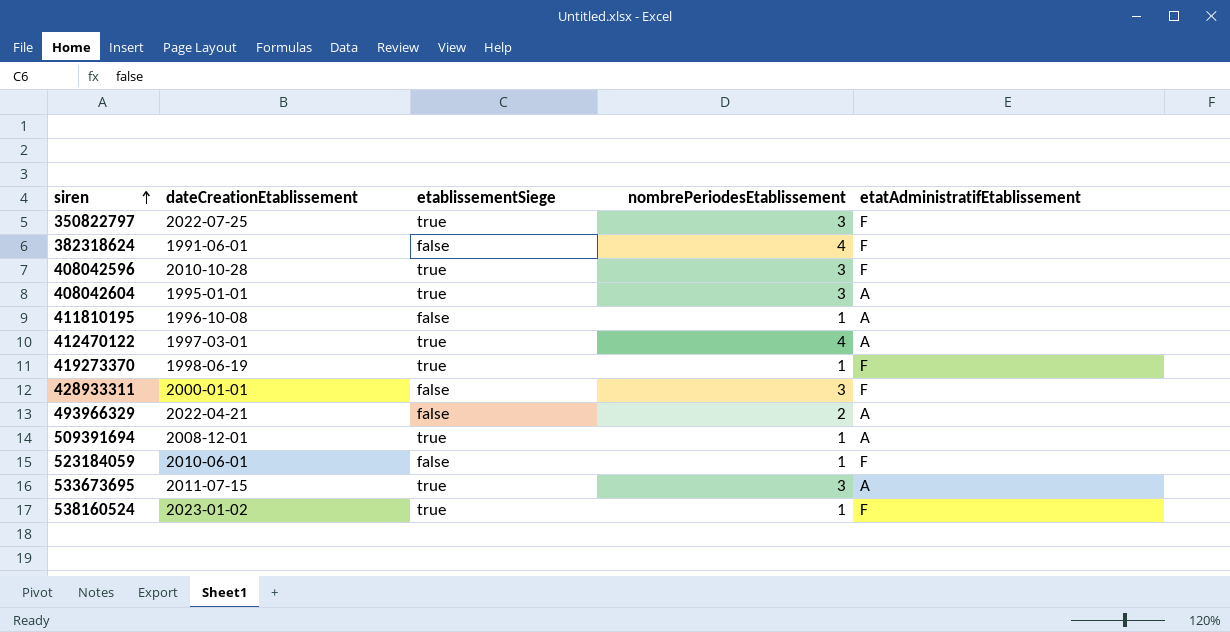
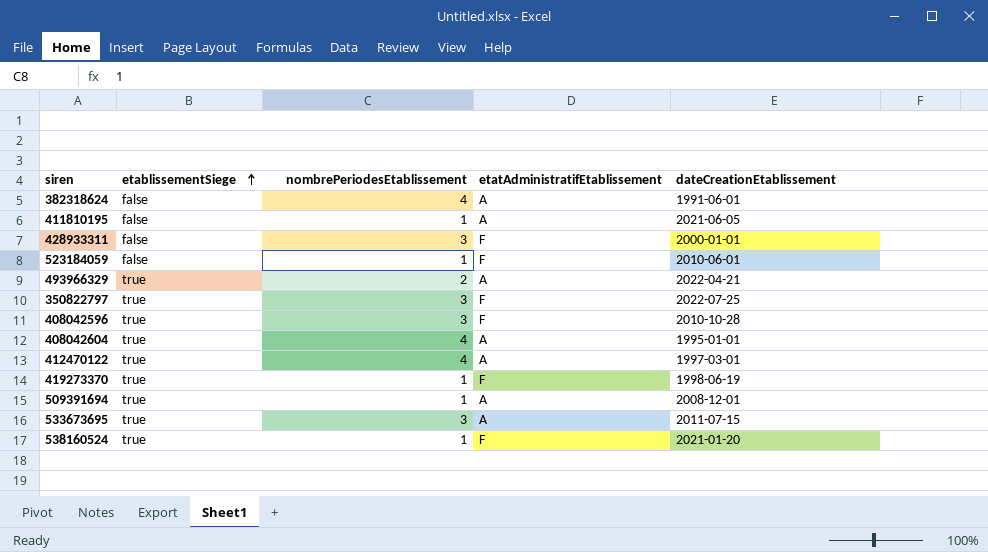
row order: siren ascending -> etablissementSiege ascending
column dateCreationEtablissement | position: 2 -> 5
382318624 | etatAdministratifEtablissement: F -> A
411810195 | dateCreationEtablissement: 1996-10-08 -> 2021-06-05
493966329 | etablissementSiege: false -> true
408042604 | nombrePeriodesEtablissement: 3 -> 4
538160524 | dateCreationEtablissement: 2023-01-02 -> 2021-01-20

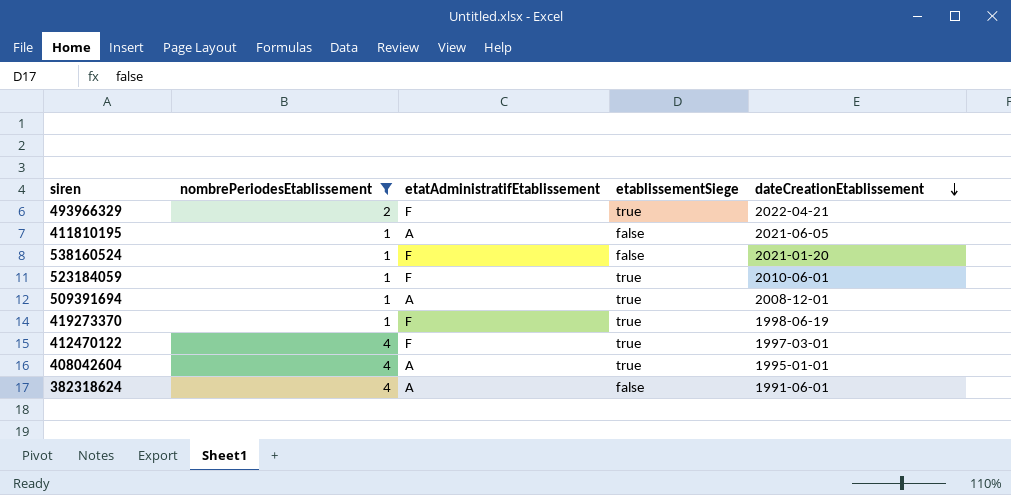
filter: none -> nombrePeriodesEtablissement != 3
row order: etablissementSiege ascending -> dateCreationEtablissement descending
column etablissementSiege | position: 2 -> 4
493966329 | etatAdministratifEtablissement: A -> F
538160524 | etablissementSiege: true -> false
523184059 | etablissementSiege: false -> true
412470122 | etatAdministratifEtablissement: A -> F

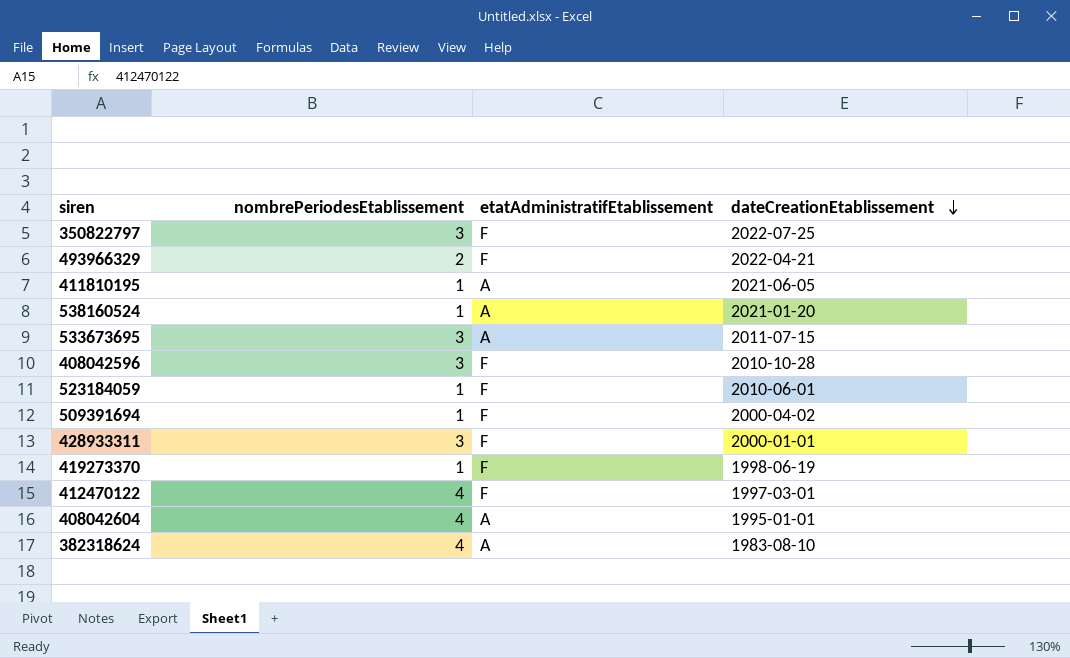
filter: nombrePeriodesEtablissement != 3 -> none
column etablissementSiege | position: 4 -> none
538160524 | etatAdministratifEtablissement: F -> A
509391694 | etatAdministratifEtablissement: A -> F
509391694 | dateCreationEtablissement: 2008-12-01 -> 2000-04-02
382318624 | dateCreationEtablissement: 1991-06-01 -> 1983-08-10

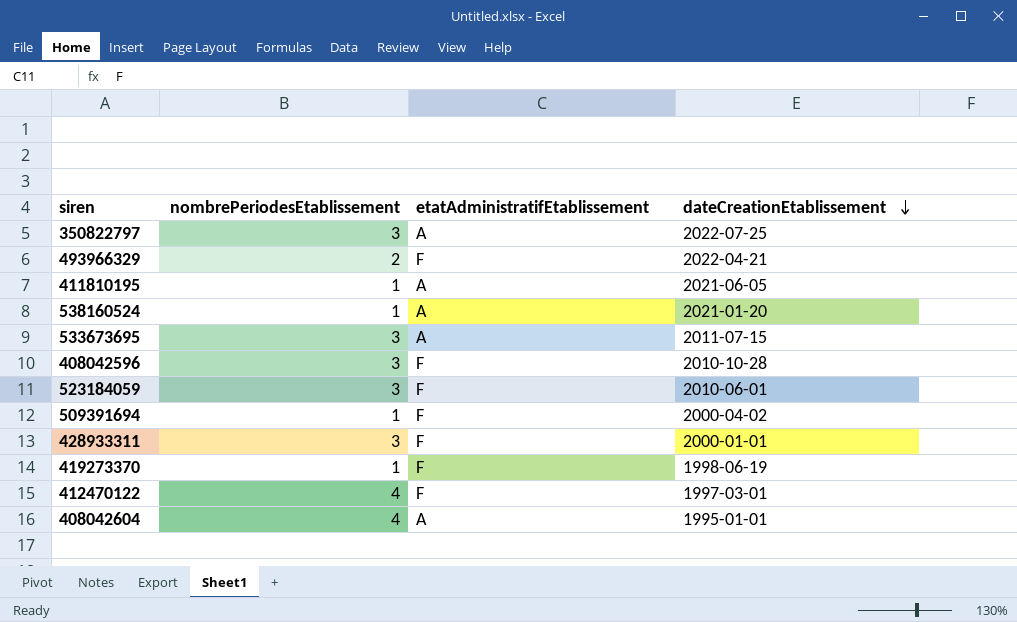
row 382318624: 4 | A | 1983-08-10 -> none
350822797 | etatAdministratifEtablissement: F -> A
523184059 | nombrePeriodesEtablissement: 1 -> 3

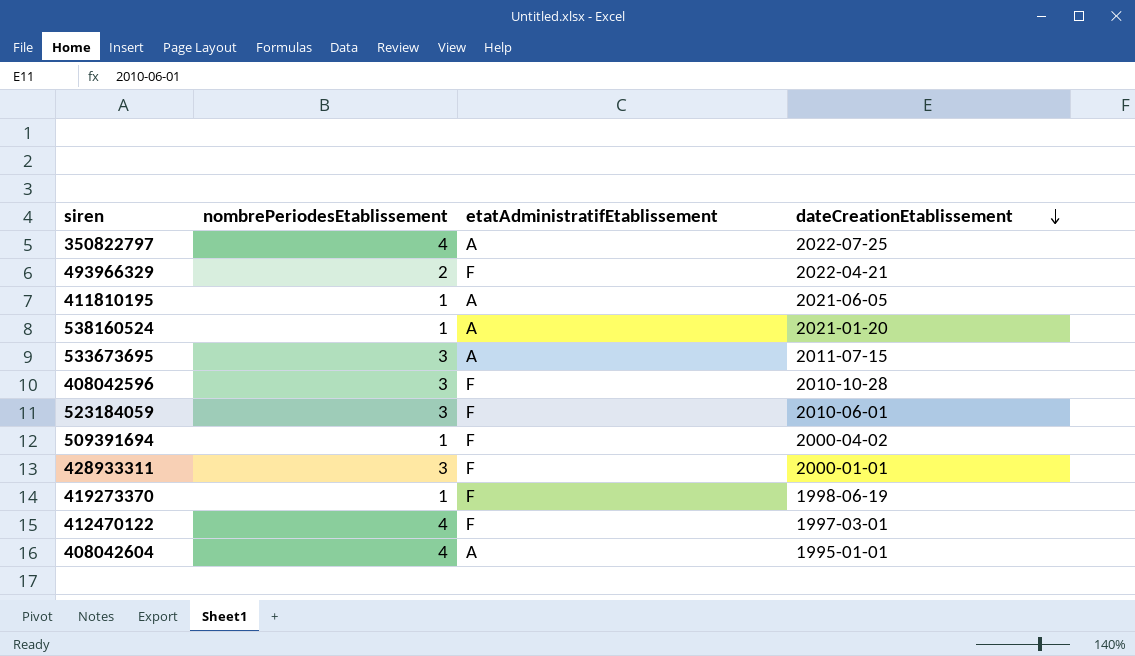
350822797 | nombrePeriodesEtablissement: 3 -> 4

